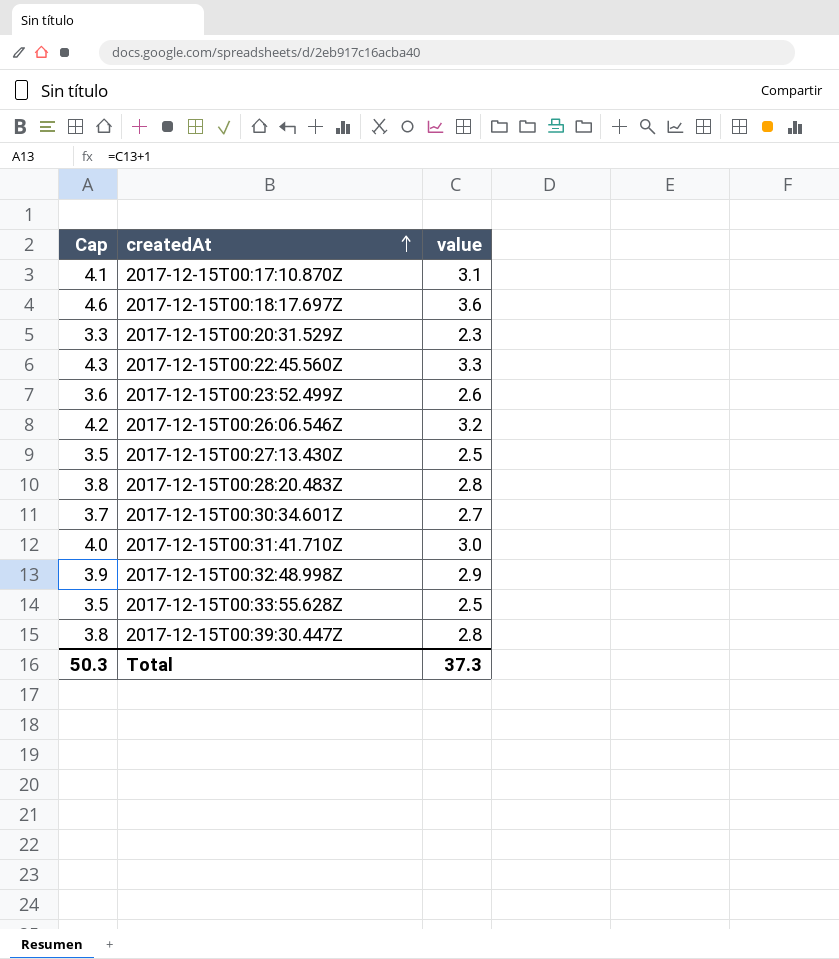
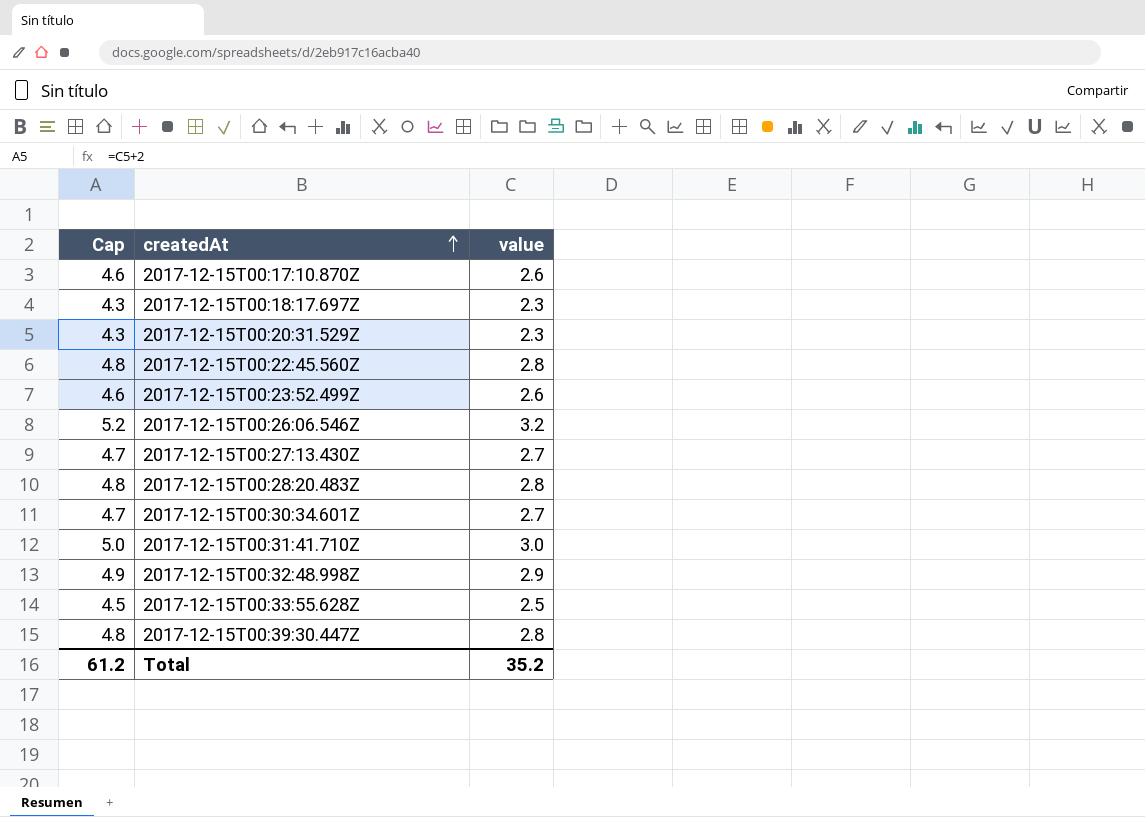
column Cap | formula: [value] + 1 -> [value] + 2
2017-12-15T00:17:10.870Z | value: 3.1 -> 2.6
2017-12-15T00:18:17.697Z | value: 3.6 -> 2.3
2017-12-15T00:22:45.560Z | value: 3.3 -> 2.8
2017-12-15T00:27:13.430Z | value: 2.5 -> 2.7
Total | Cap: 50.3 -> 61.2
Total | value: 37.3 -> 35.2

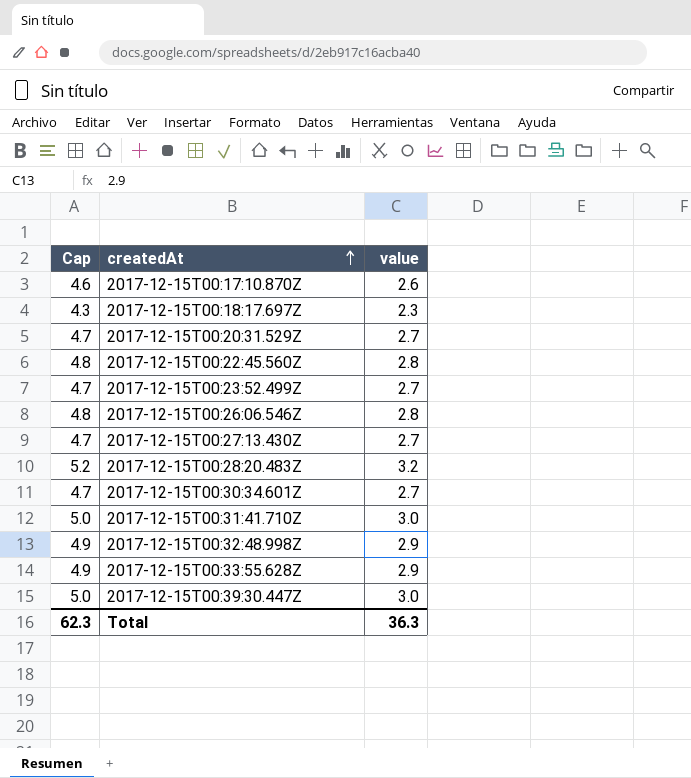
2017-12-15T00:20:31.529Z | Cap: 4.3 -> 4.7
2017-12-15T00:20:31.529Z | value: 2.3 -> 2.7
2017-12-15T00:23:52.499Z | Cap: 4.6 -> 4.7
2017-12-15T00:23:52.499Z | value: 2.6 -> 2.7
2017-12-15T00:26:06.546Z | Cap: 5.2 -> 4.8
2017-12-15T00:26:06.546Z | value: 3.2 -> 2.8
2017-12-15T00:28:20.483Z | Cap: 4.8 -> 5.2
2017-12-15T00:28:20.483Z | value: 2.8 -> 3.2
2017-12-15T00:33:55.628Z | Cap: 4.5 -> 4.9
2017-12-15T00:33:55.628Z | value: 2.5 -> 2.9
2017-12-15T00:39:30.447Z | Cap: 4.8 -> 5.0
2017-12-15T00:39:30.447Z | value: 2.8 -> 3.0
Total | Cap: 61.2 -> 62.3
Total | value: 35.2 -> 36.3

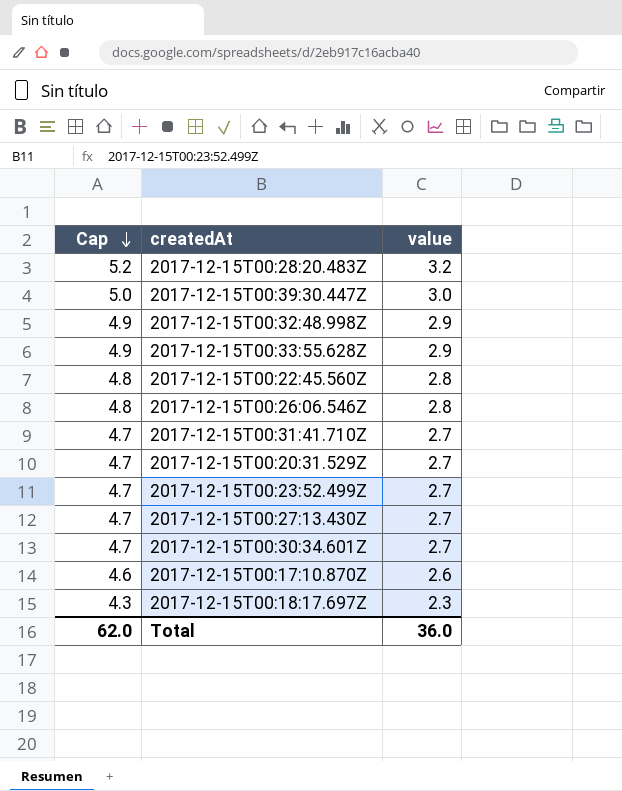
row order: createdAt ascending -> Cap descending
2017-12-15T00:31:41.710Z | Cap: 5.0 -> 4.7
2017-12-15T00:31:41.710Z | value: 3.0 -> 2.7
Total | Cap: 62.3 -> 62.0
Total | value: 36.3 -> 36.0

